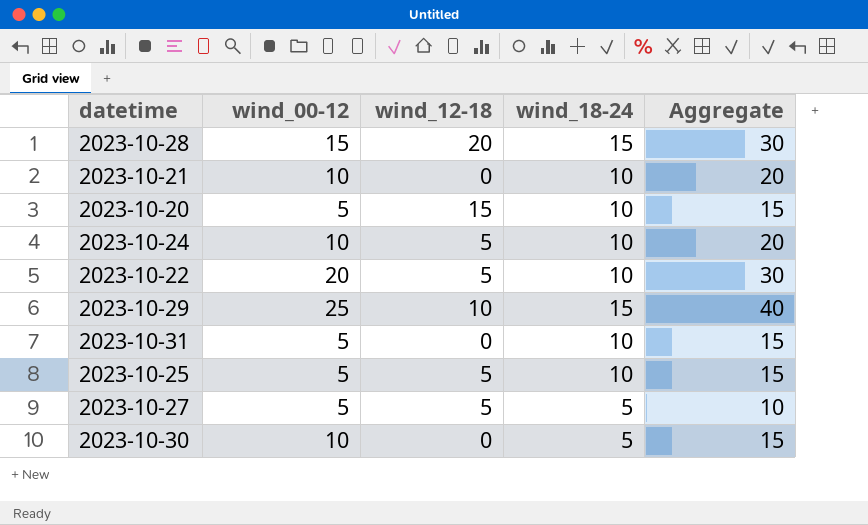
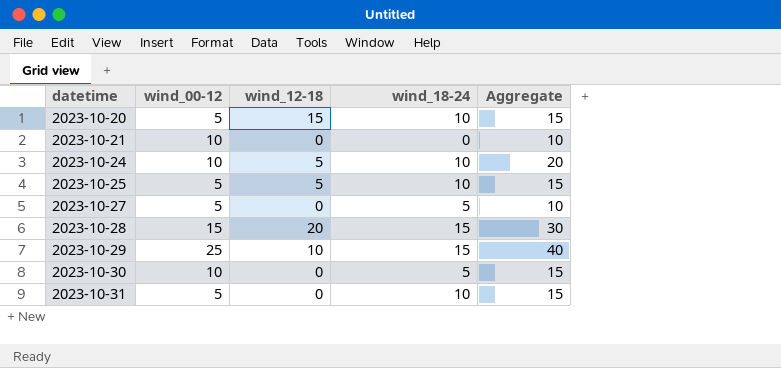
row order: none -> datetime ascending
row 2023-10-22: 20 | 5 | 10 | 30 -> none
2023-10-21 | wind_18-24: 10 -> 0
2023-10-21 | Aggregate: 20 -> 10
2023-10-27 | wind_12-18: 5 -> 0

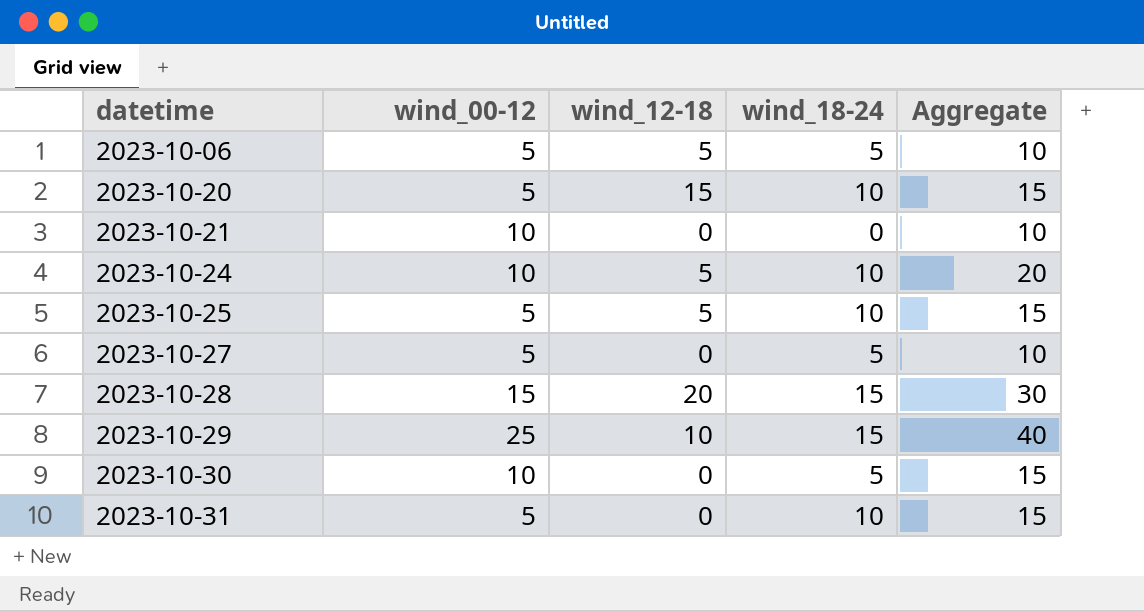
row 2023-10-06: none -> 5 | 5 | 5 | 10

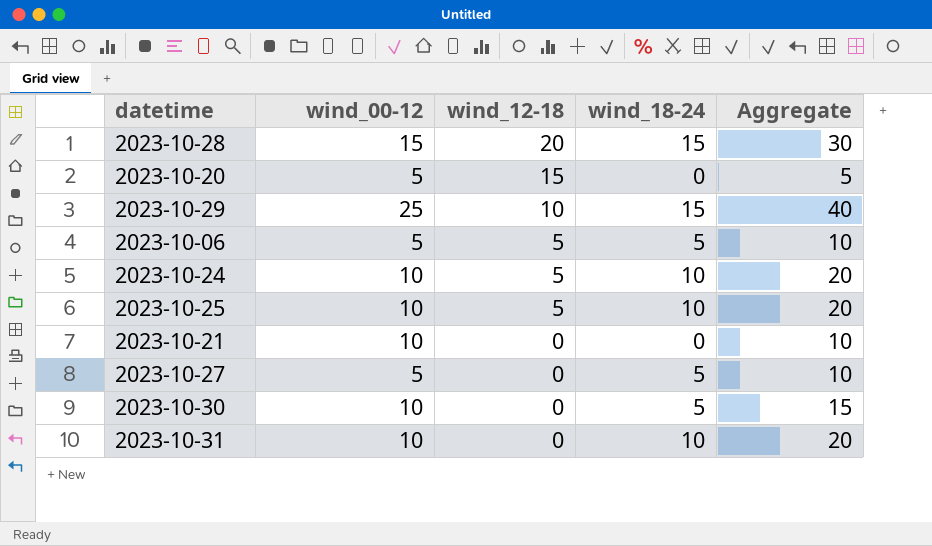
row order: datetime ascending -> wind_12-18 descending
2023-10-20 | wind_18-24: 10 -> 0
2023-10-20 | Aggregate: 15 -> 5
2023-10-25 | wind_00-12: 5 -> 10
2023-10-25 | Aggregate: 15 -> 20
2023-10-31 | wind_00-12: 5 -> 10
2023-10-31 | Aggregate: 15 -> 20

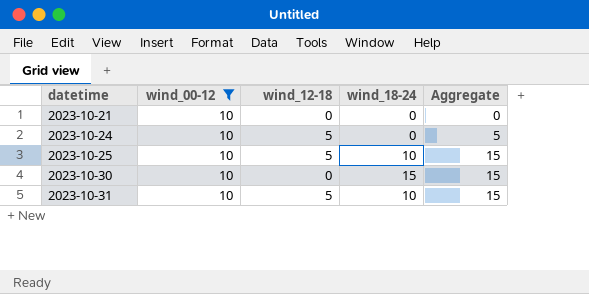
filter: none -> wind_00-12 = 10
row order: wind_12-18 descending -> datetime ascending
column Aggregate | formula: [wind_00-12] + [wind_18-24] -> [wind_12-18] + [wind_18-24]
2023-10-24 | wind_18-24: 10 -> 0
2023-10-30 | wind_18-24: 5 -> 15
2023-10-31 | wind_12-18: 0 -> 5

